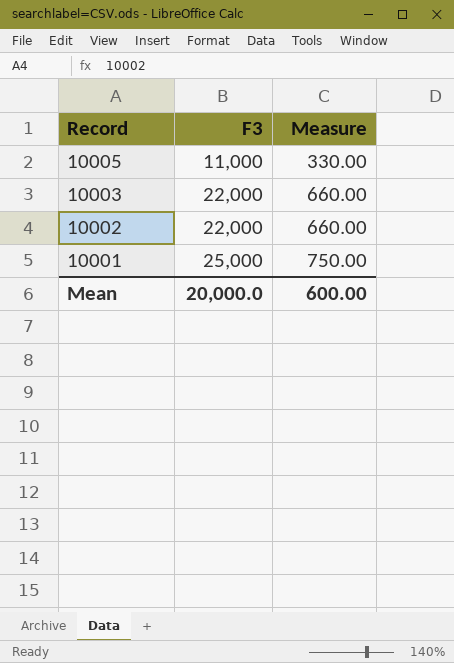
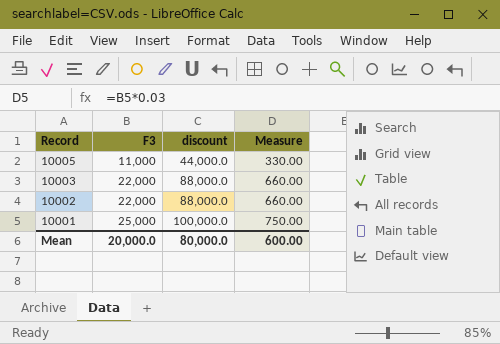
column discount | formula: none -> [F3] * 4

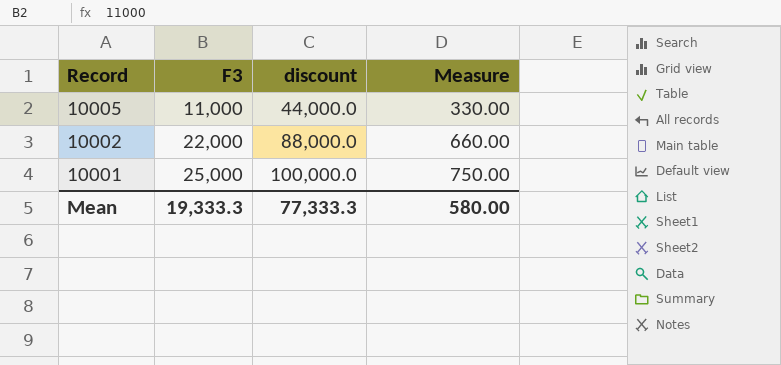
row 10003: 22,000 | 88,000.0 | 660.00 -> none
Mean | F3: 20,000.0 -> 19,333.3
Mean | discount: 80,000.0 -> 77,333.3
Mean | Measure: 600.00 -> 580.00

